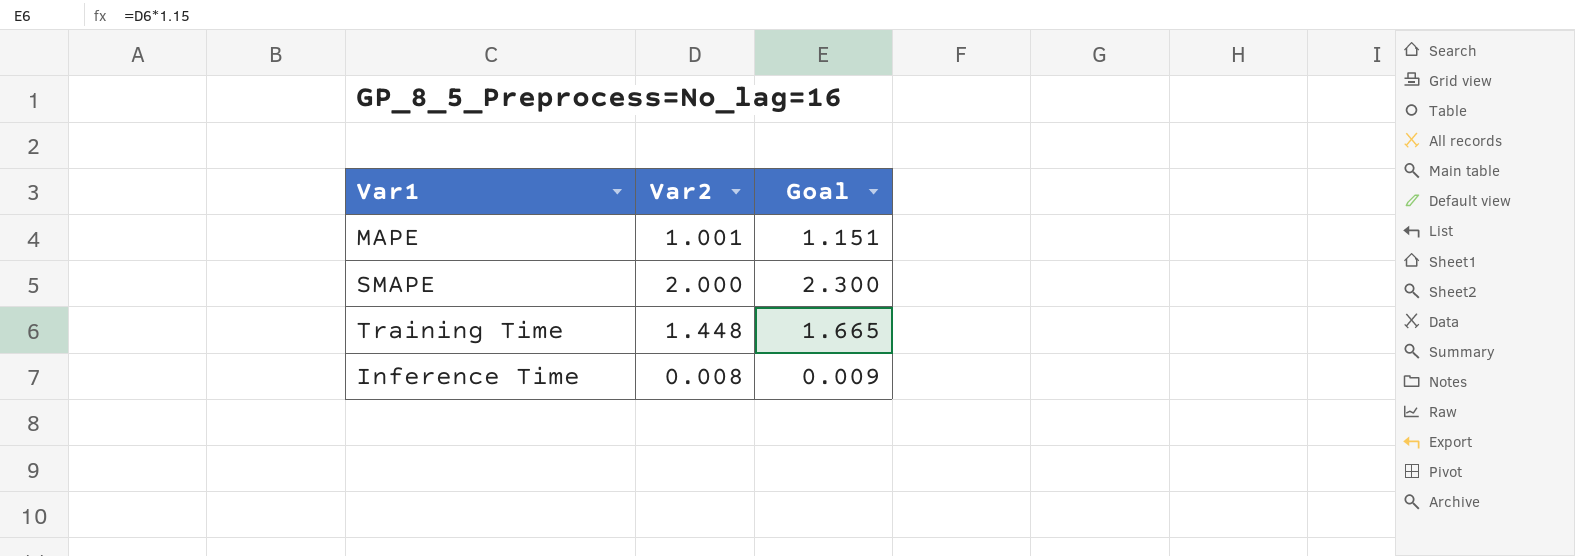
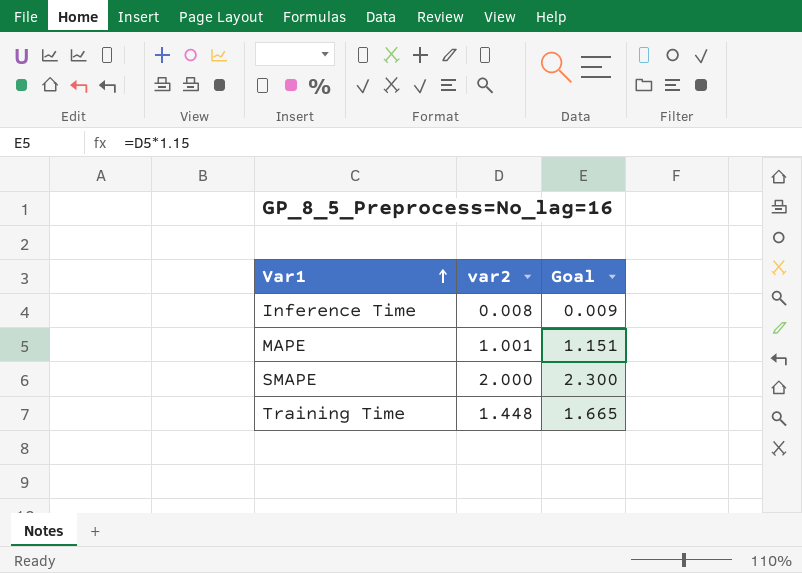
row order: none -> Var1 ascending
column name: Var2 -> var2

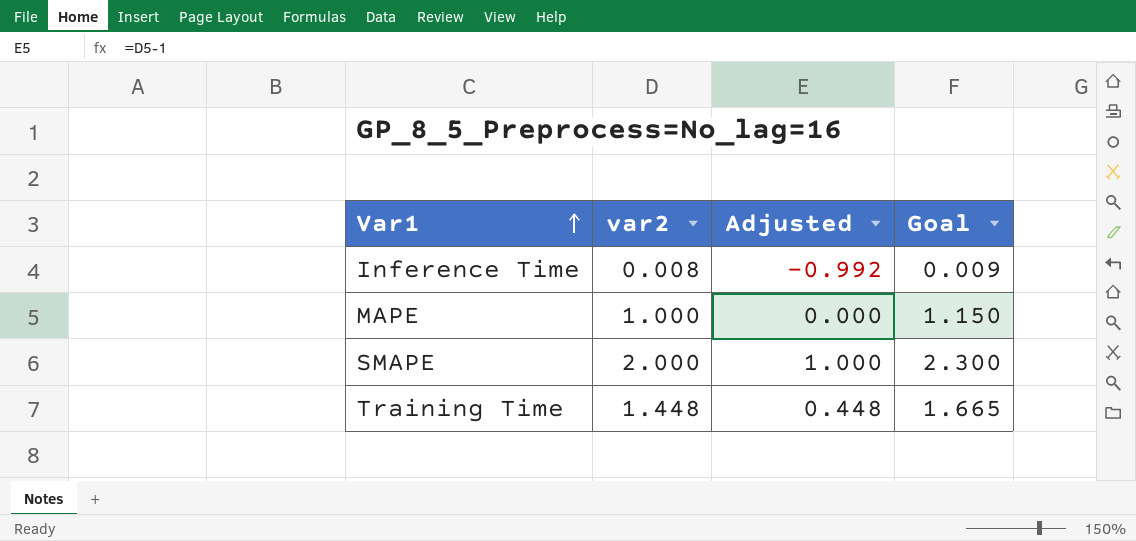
column Adjusted | formula: none -> [var2] - 1
MAPE | var2: 1.001 -> 1.000
MAPE | Goal: 1.151 -> 1.150

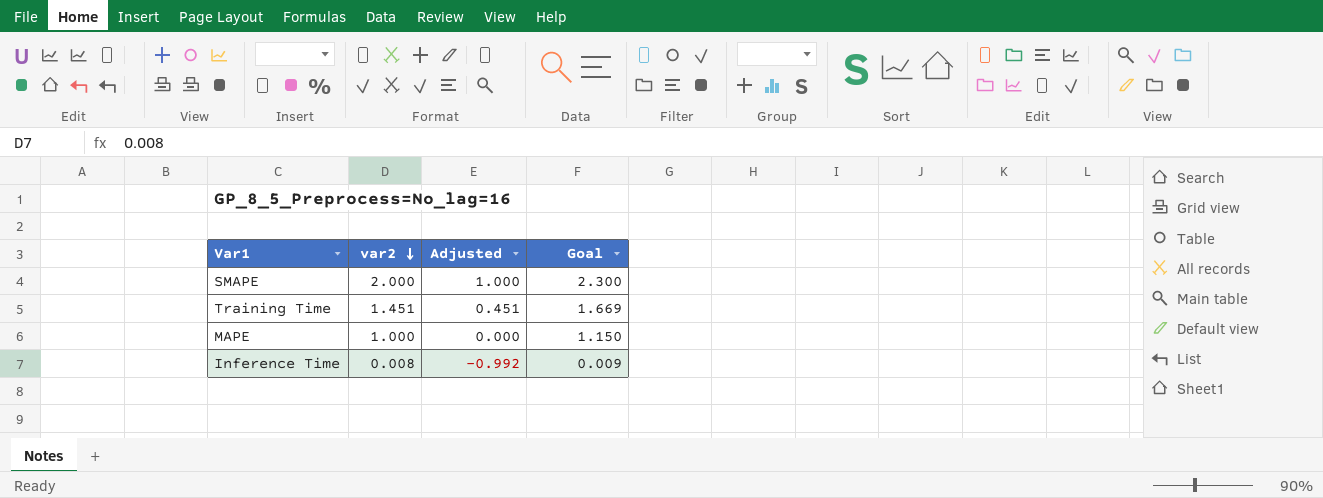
row order: Var1 ascending -> var2 descending
Training Time | var2: 1.448 -> 1.451
Training Time | Adjusted: 0.448 -> 0.451
Training Time | Goal: 1.665 -> 1.669

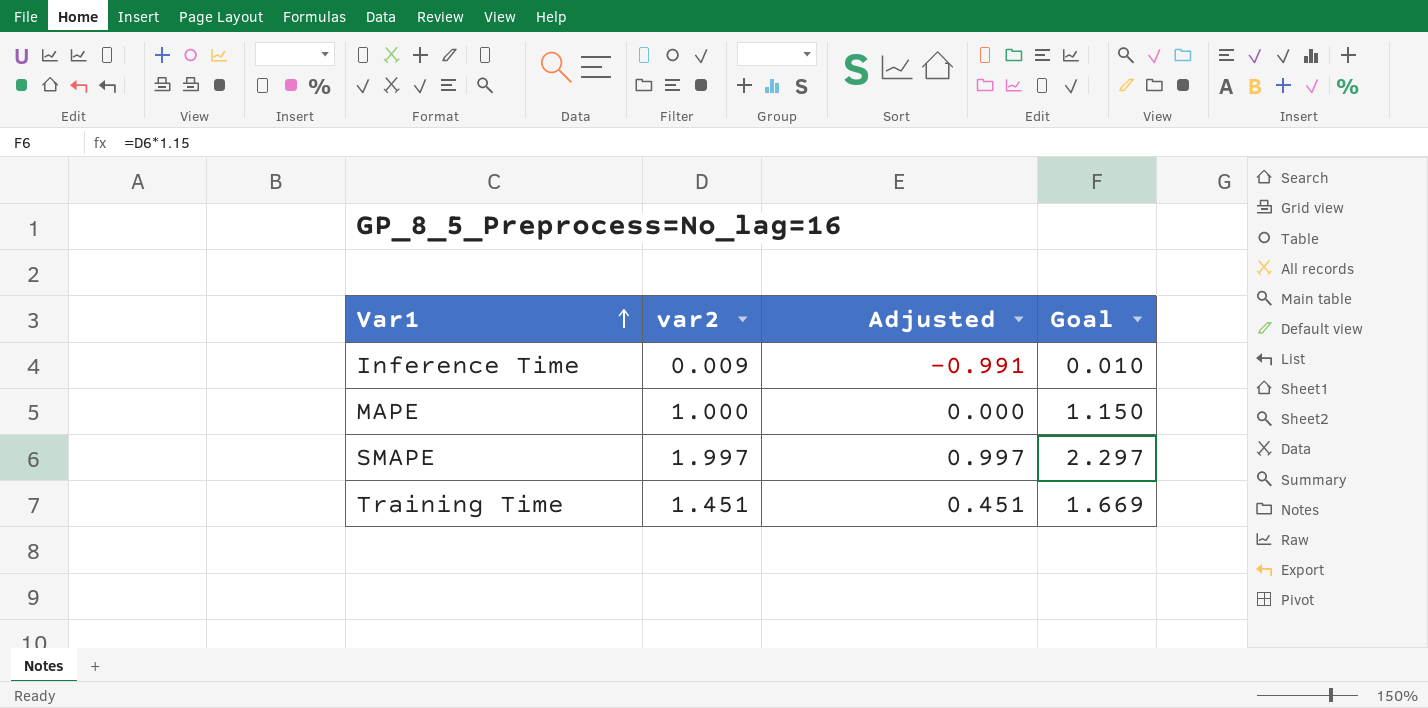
row order: var2 descending -> Var1 ascending
Inference Time | var2: 0.008 -> 0.009
Inference Time | Adjusted: -0.992 -> -0.991
Inference Time | Goal: 0.009 -> 0.010
SMAPE | var2: 2.000 -> 1.997
SMAPE | Adjusted: 1.000 -> 0.997
SMAPE | Goal: 2.300 -> 2.297

